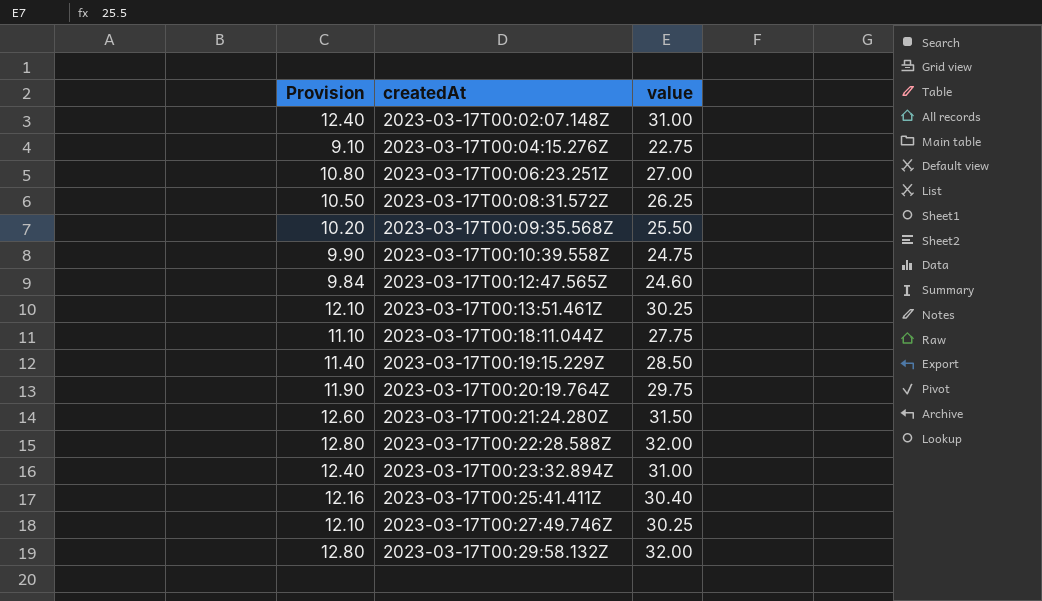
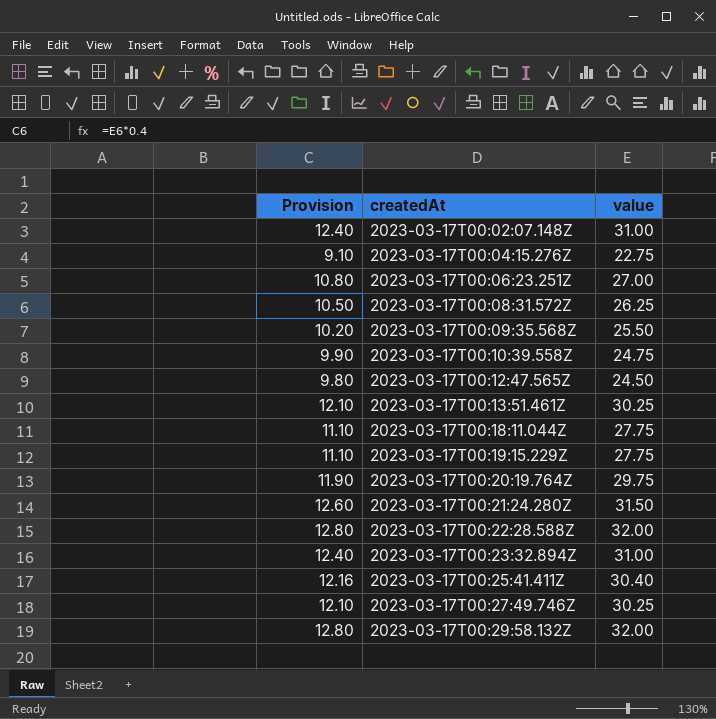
2023-03-17T00:12:47.565Z | Provision: 9.84 -> 9.80
2023-03-17T00:12:47.565Z | value: 24.60 -> 24.50
2023-03-17T00:19:15.229Z | Provision: 11.40 -> 11.10
2023-03-17T00:19:15.229Z | value: 28.50 -> 27.75

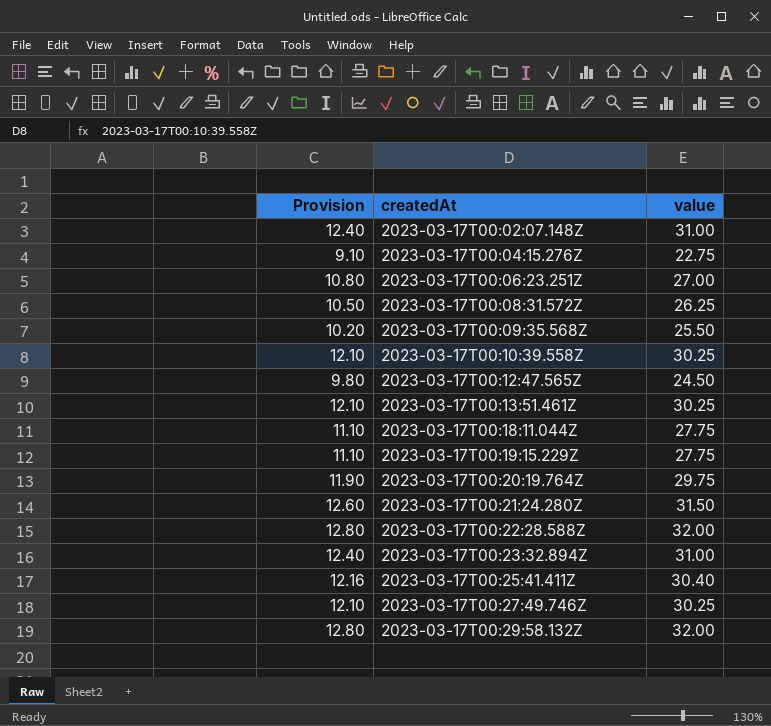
2023-03-17T00:10:39.558Z | Provision: 9.90 -> 12.10
2023-03-17T00:10:39.558Z | value: 24.75 -> 30.25

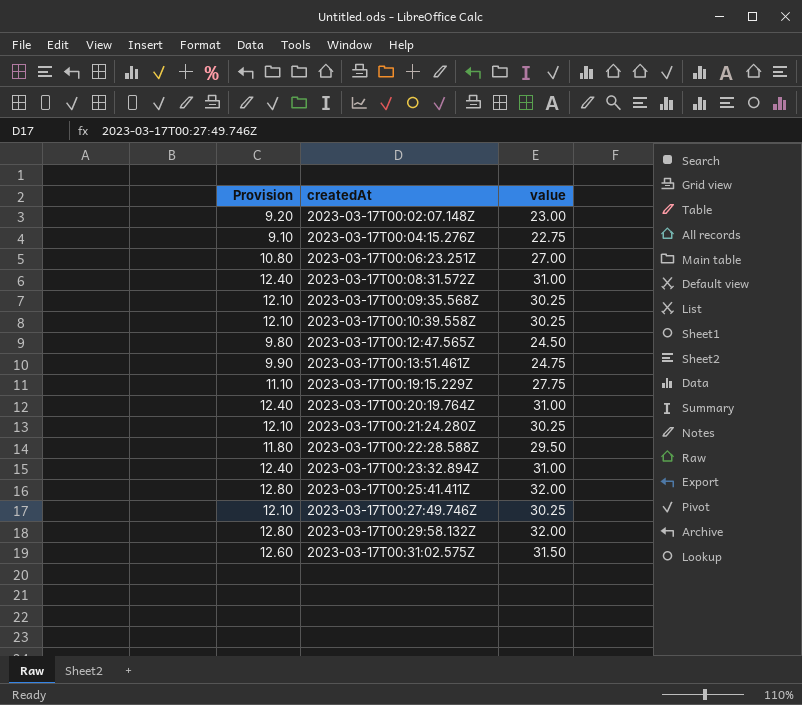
row 2023-03-17T00:18:11.044Z: 11.10 | 27.75 -> none
2023-03-17T00:02:07.148Z | Provision: 12.40 -> 9.20
2023-03-17T00:02:07.148Z | value: 31.00 -> 23.00
2023-03-17T00:08:31.572Z | Provision: 10.50 -> 12.40
2023-03-17T00:08:31.572Z | value: 26.25 -> 31.00
2023-03-17T00:09:35.568Z | Provision: 10.20 -> 12.10
2023-03-17T00:09:35.568Z | value: 25.50 -> 30.25
2023-03-17T00:13:51.461Z | Provision: 12.10 -> 9.90
2023-03-17T00:13:51.461Z | value: 30.25 -> 24.75
2023-03-17T00:20:19.764Z | Provision: 11.90 -> 12.40
2023-03-17T00:20:19.764Z | value: 29.75 -> 31.00
2023-03-17T00:21:24.280Z | Provision: 12.60 -> 12.10
2023-03-17T00:21:24.280Z | value: 31.50 -> 30.25
2023-03-17T00:22:28.588Z | Provision: 12.80 -> 11.80
2023-03-17T00:22:28.588Z | value: 32.00 -> 29.50
2023-03-17T00:25:41.411Z | Provision: 12.16 -> 12.80
2023-03-17T00:25:41.411Z | value: 30.40 -> 32.00
row 2023-03-17T00:31:02.575Z: none -> 12.60 | 31.50

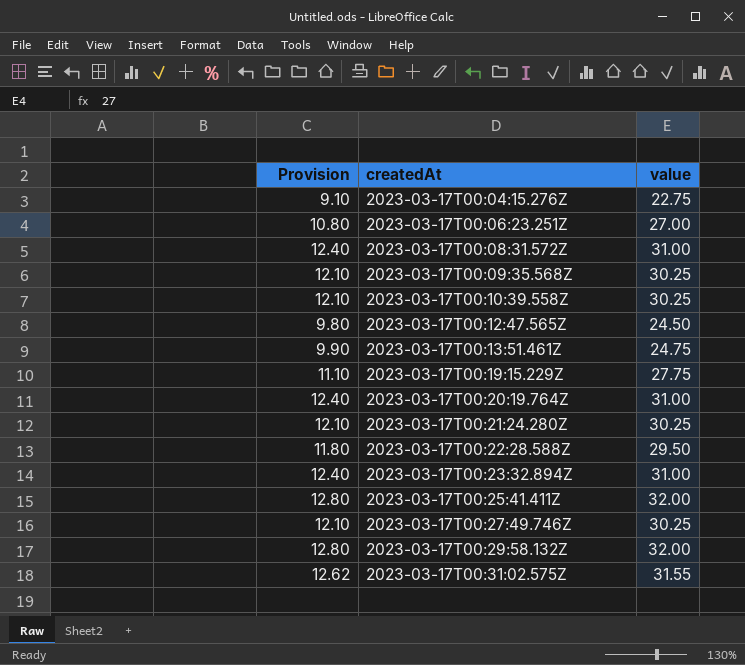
row 2023-03-17T00:02:07.148Z: 9.20 | 23.00 -> none
2023-03-17T00:31:02.575Z | Provision: 12.60 -> 12.62
2023-03-17T00:31:02.575Z | value: 31.50 -> 31.55

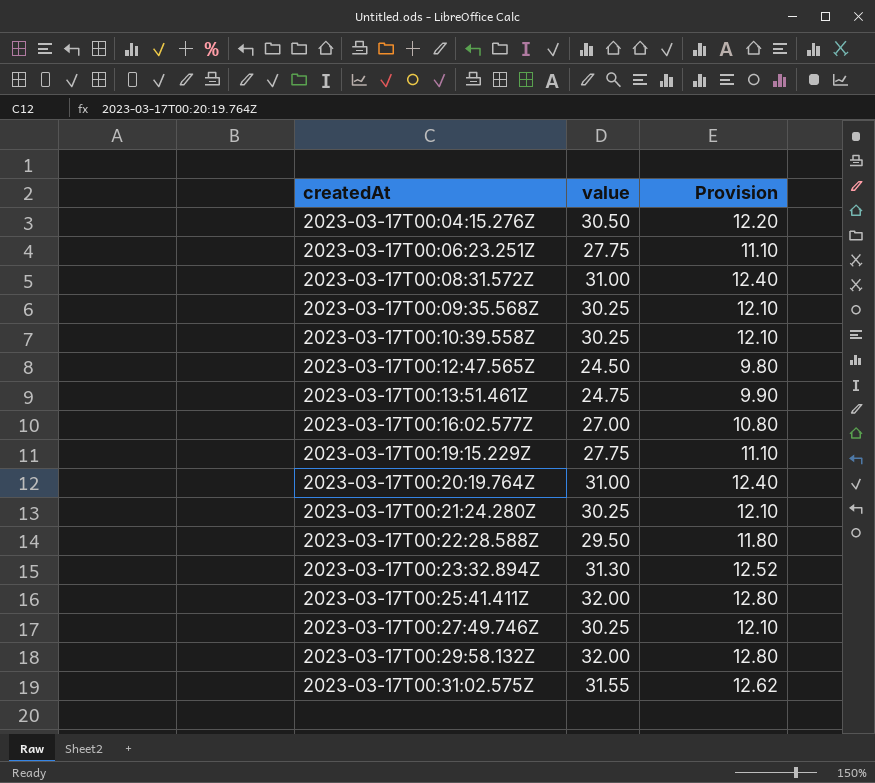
column Provision | position: 1 -> 3
2023-03-17T00:04:15.276Z | value: 22.75 -> 30.50
2023-03-17T00:04:15.276Z | Provision: 9.10 -> 12.20
2023-03-17T00:06:23.251Z | value: 27.00 -> 27.75
2023-03-17T00:06:23.251Z | Provision: 10.80 -> 11.10
row 2023-03-17T00:16:02.577Z: none -> 27.00 | 10.80
2023-03-17T00:23:32.894Z | value: 31.00 -> 31.30
2023-03-17T00:23:32.894Z | Provision: 12.40 -> 12.52

